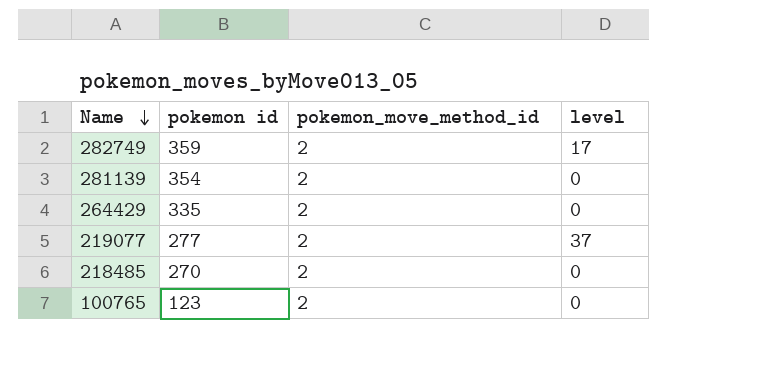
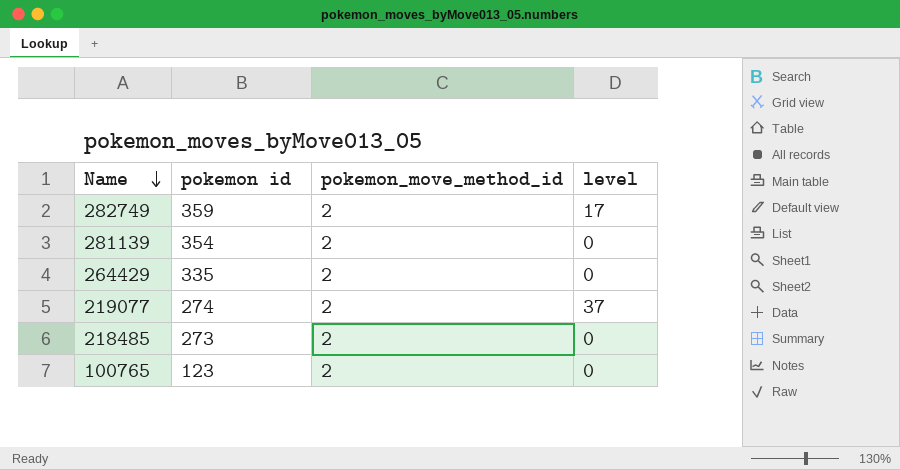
219077 | pokemon id: 277 -> 274
218485 | pokemon id: 270 -> 273

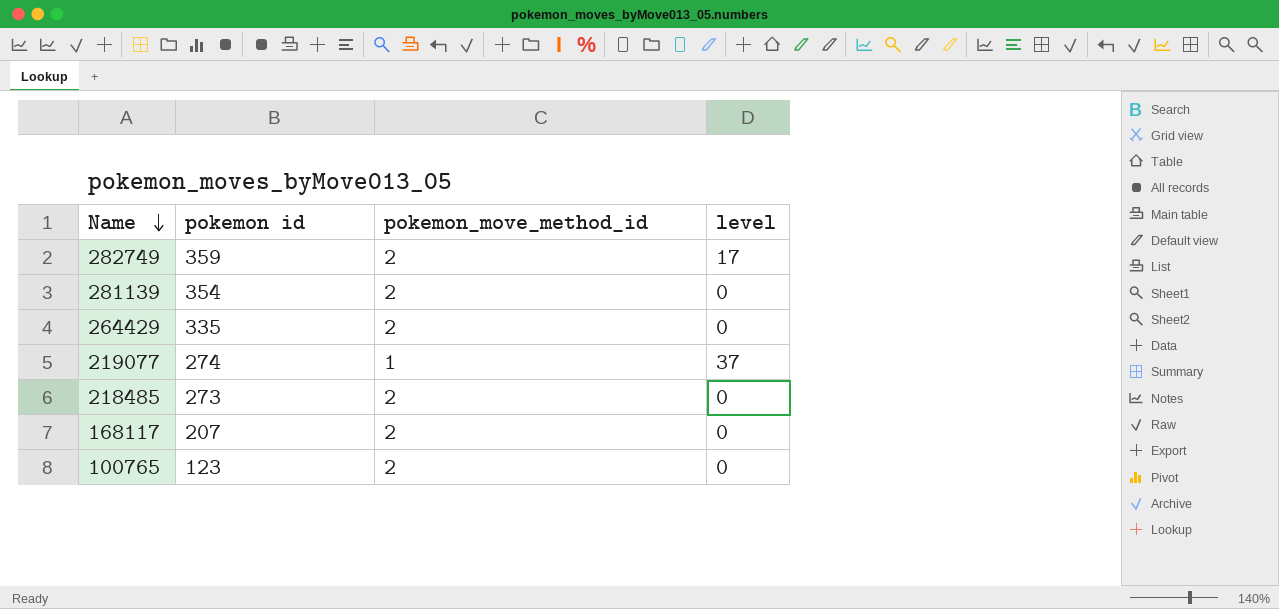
219077 | pokemon_move_method_id: 2 -> 1
row 168117: none -> 207 | 2 | 0

